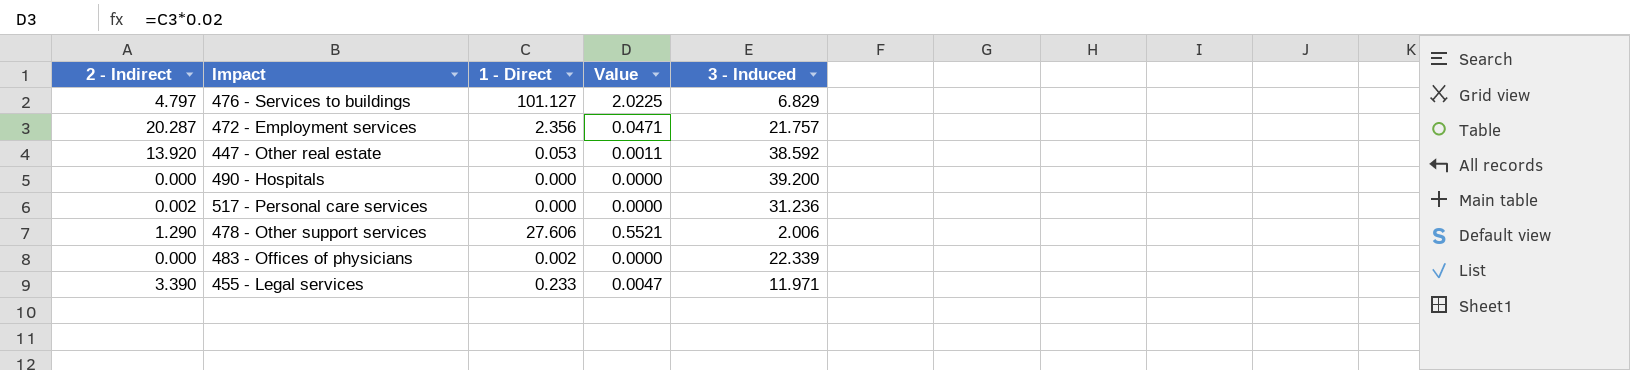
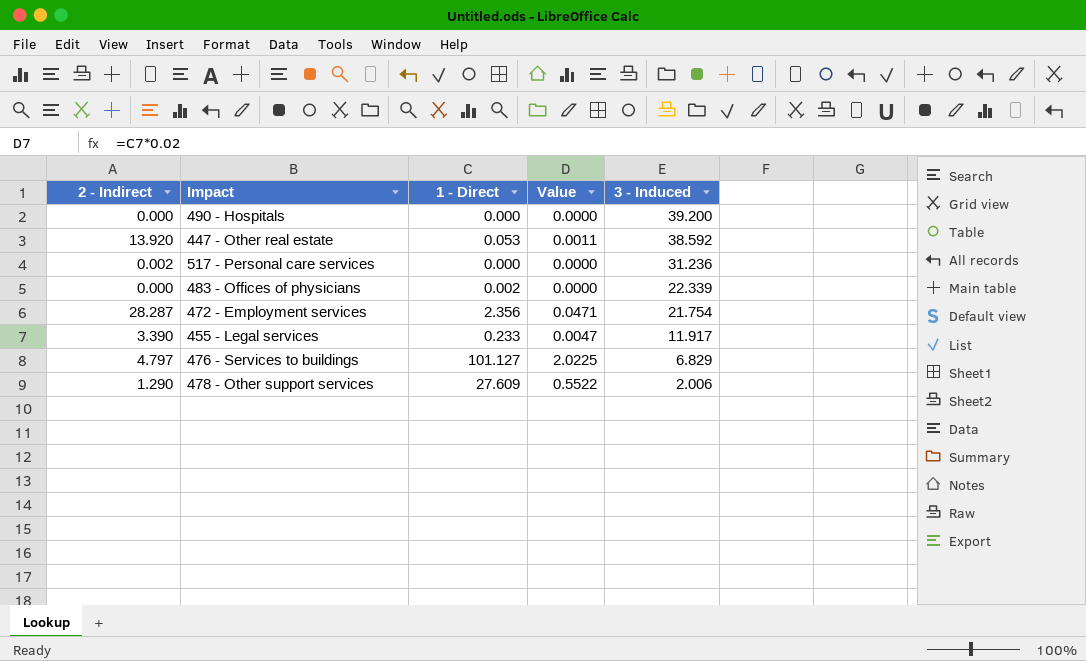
row order: none -> 3 - Induced descending
472 - Employment services | 2 - Indirect: 20.287 -> 28.287
472 - Employment services | 3 - Induced: 21.757 -> 21.754
455 - Legal services | 3 - Induced: 11.971 -> 11.917
478 - Other support services | 1 - Direct: 27.606 -> 27.609
478 - Other support services | Value: 0.5521 -> 0.5522

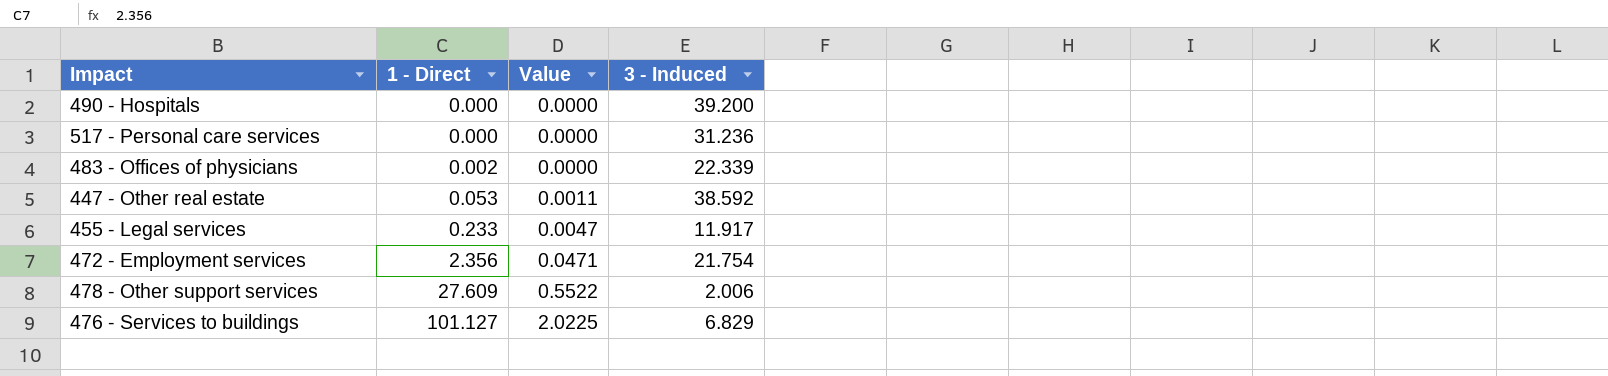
row order: 3 - Induced descending -> 1 - Direct ascending
column 2 - Indirect | position: 1 -> none

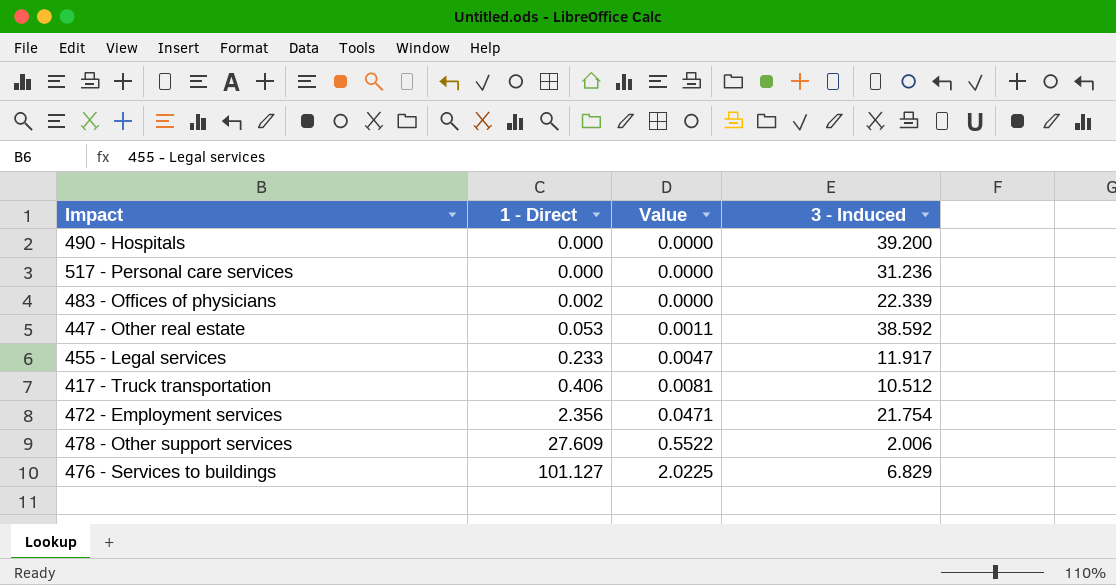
row 417 - Truck transportation: none -> 0.406 | 0.0081 | 10.512

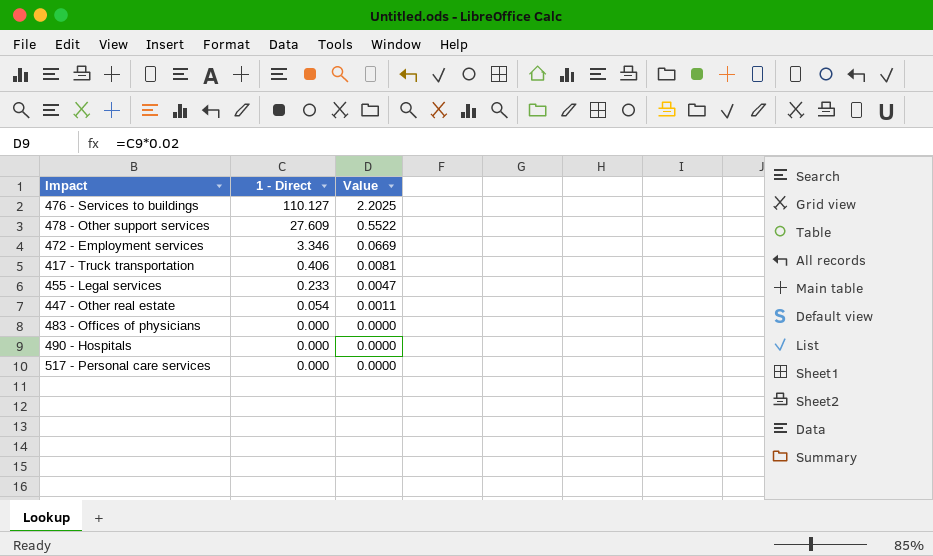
row order: 1 - Direct ascending -> 1 - Direct descending
column 3 - Induced | position: 4 -> none
476 - Services to buildings | 1 - Direct: 101.127 -> 110.127
476 - Services to buildings | Value: 2.0225 -> 2.2025
472 - Employment services | 1 - Direct: 2.356 -> 3.346
472 - Employment services | Value: 0.0471 -> 0.0669
447 - Other real estate | 1 - Direct: 0.053 -> 0.054
483 - Offices of physicians | 1 - Direct: 0.002 -> 0.000

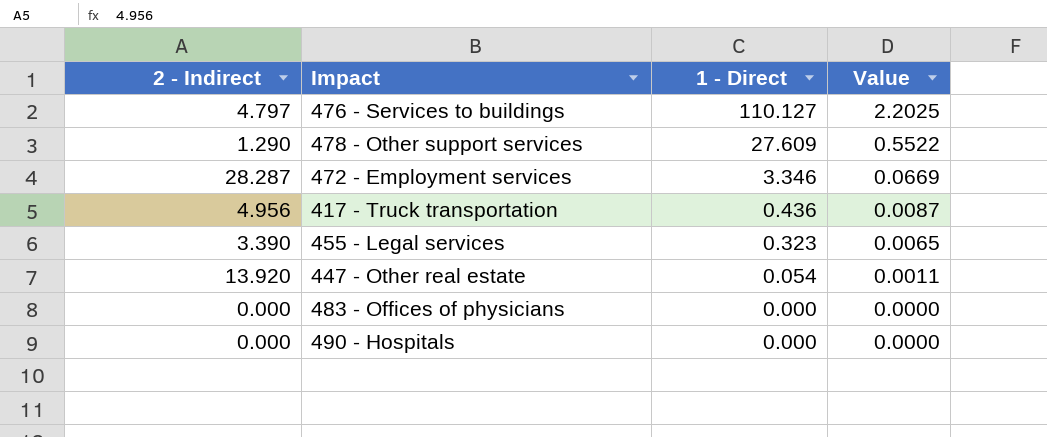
column 2 - Indirect | position: none -> 1
row 517 - Personal care services: 0.000 | 0.0000 -> none
417 - Truck transportation | 1 - Direct: 0.406 -> 0.436
417 - Truck transportation | Value: 0.0081 -> 0.0087
455 - Legal services | 1 - Direct: 0.233 -> 0.323
455 - Legal services | Value: 0.0047 -> 0.0065

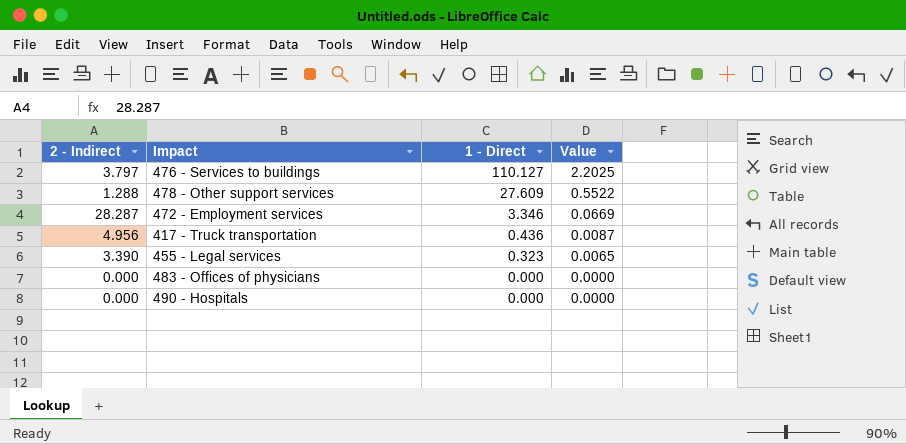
row 447 - Other real estate: 13.920 | 0.054 | 0.0011 -> none
476 - Services to buildings | 2 - Indirect: 4.797 -> 3.797
478 - Other support services | 2 - Indirect: 1.290 -> 1.288

